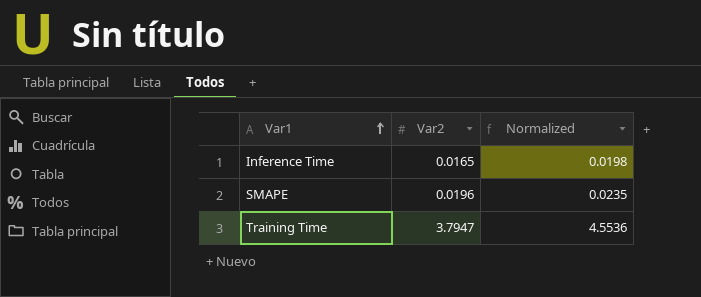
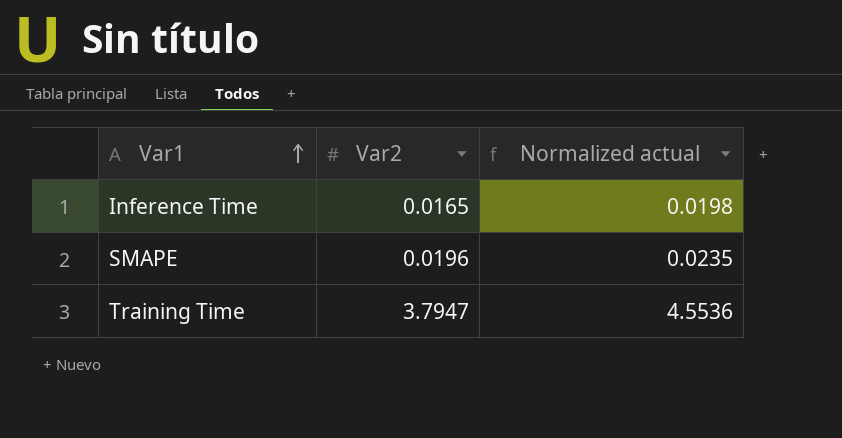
column name: Normalized -> Normalized actual

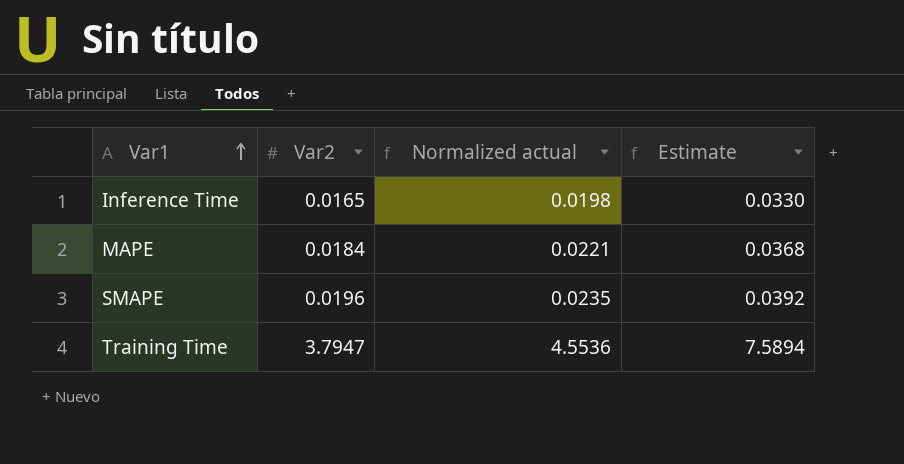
column Estimate | formula: none -> [Var2] * 2
row MAPE: none -> 0.0184 | 0.0221 | 0.0368

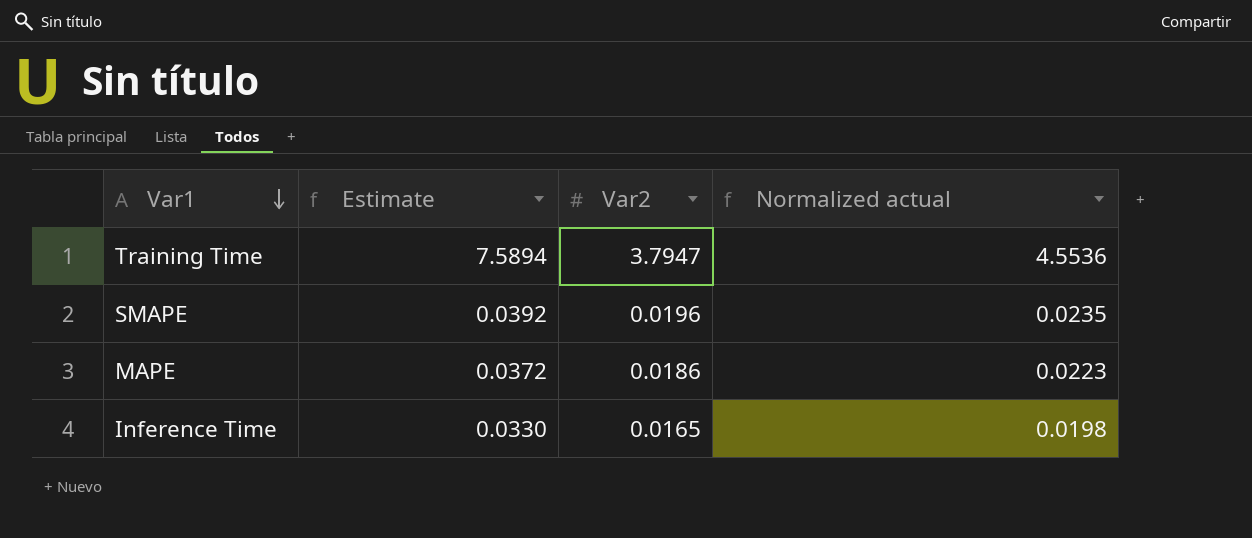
row order: Var1 ascending -> Var1 descending
column Estimate | position: 4 -> 2
MAPE | Estimate: 0.0368 -> 0.0372
MAPE | Var2: 0.0184 -> 0.0186
MAPE | Normalized actual: 0.0221 -> 0.0223

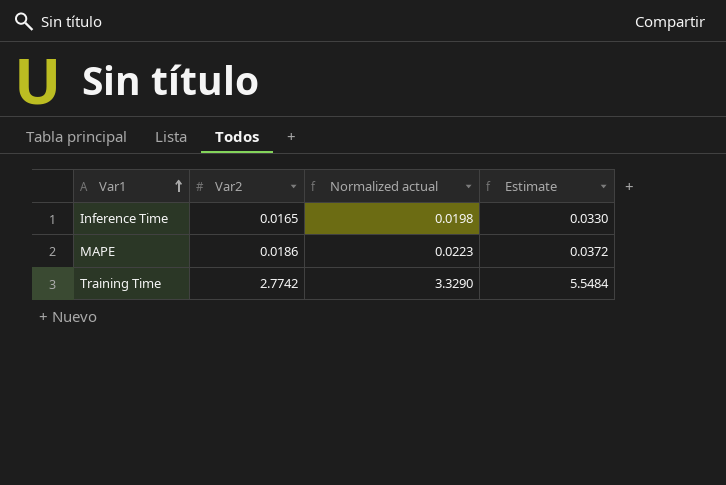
row order: Var1 descending -> Var1 ascending
column Estimate | position: 2 -> 4
row SMAPE: 0.0392 | 0.0196 | 0.0235 -> none
Training Time | Var2: 3.7947 -> 2.7742
Training Time | Normalized actual: 4.5536 -> 3.3290
Training Time | Estimate: 7.5894 -> 5.5484

